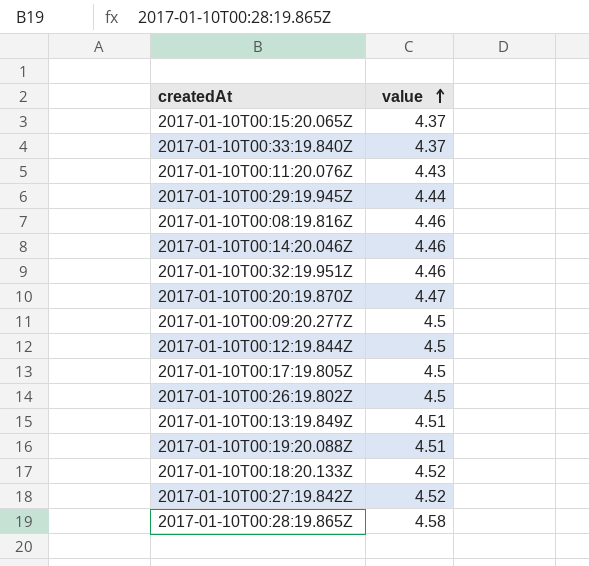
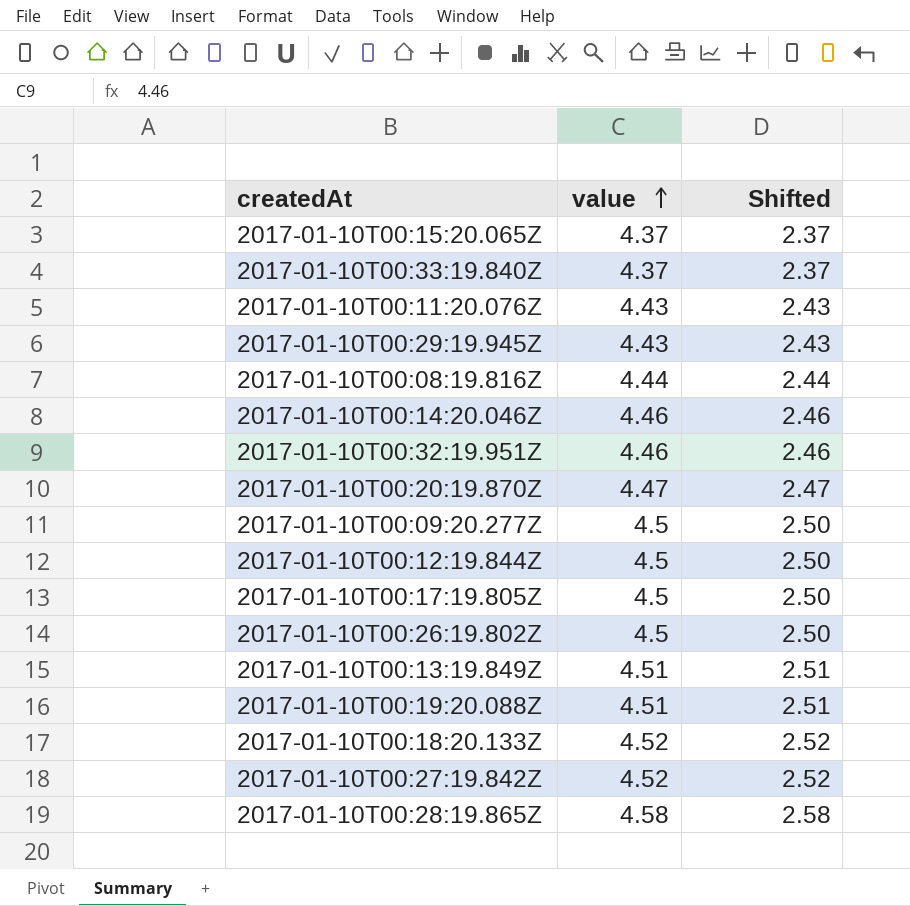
column Shifted | formula: none -> [value] - 2
2017-01-10T00:29:19.945Z | value: 4.44 -> 4.43
2017-01-10T00:08:19.816Z | value: 4.46 -> 4.44

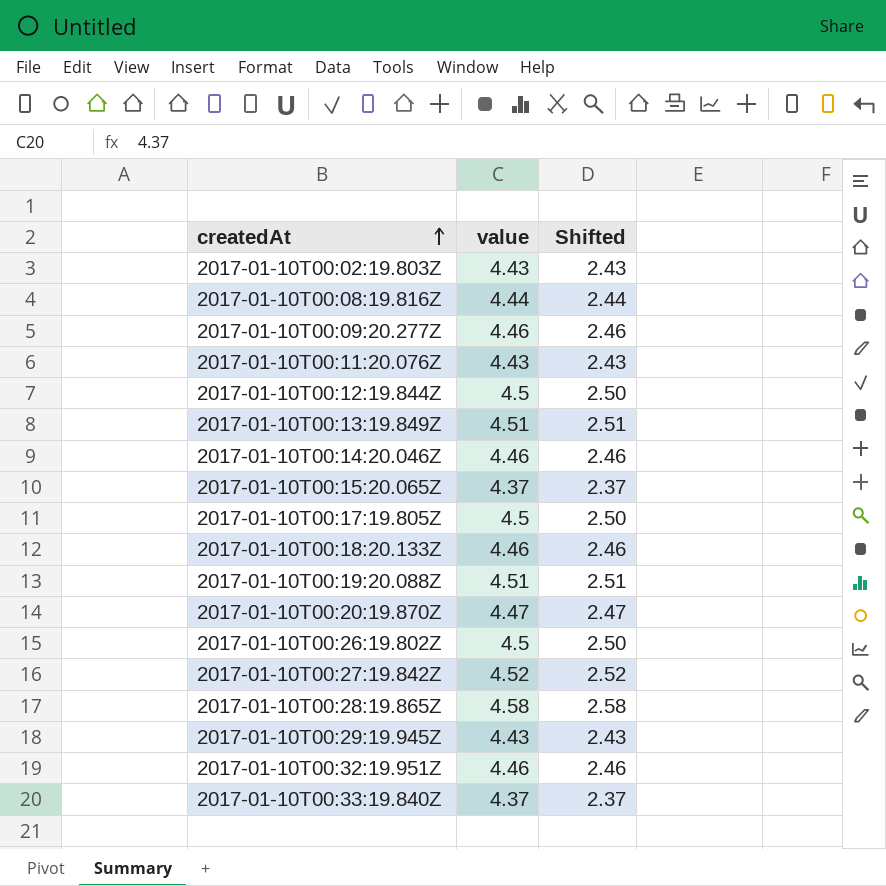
row order: value ascending -> createdAt ascending
row 2017-01-10T00:02:19.803Z: none -> 4.43 | 2.43
2017-01-10T00:09:20.277Z | value: 4.5 -> 4.46
2017-01-10T00:09:20.277Z | Shifted: 2.50 -> 2.46
2017-01-10T00:18:20.133Z | value: 4.52 -> 4.46
2017-01-10T00:18:20.133Z | Shifted: 2.52 -> 2.46

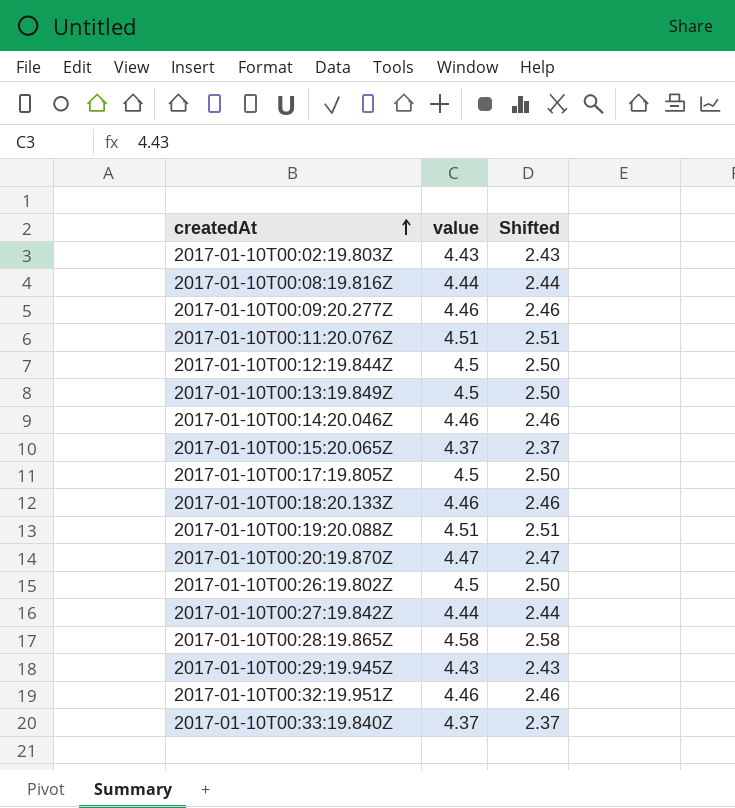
2017-01-10T00:11:20.076Z | value: 4.43 -> 4.51
2017-01-10T00:11:20.076Z | Shifted: 2.43 -> 2.51
2017-01-10T00:13:19.849Z | value: 4.51 -> 4.5
2017-01-10T00:13:19.849Z | Shifted: 2.51 -> 2.50
2017-01-10T00:27:19.842Z | value: 4.52 -> 4.44
2017-01-10T00:27:19.842Z | Shifted: 2.52 -> 2.44

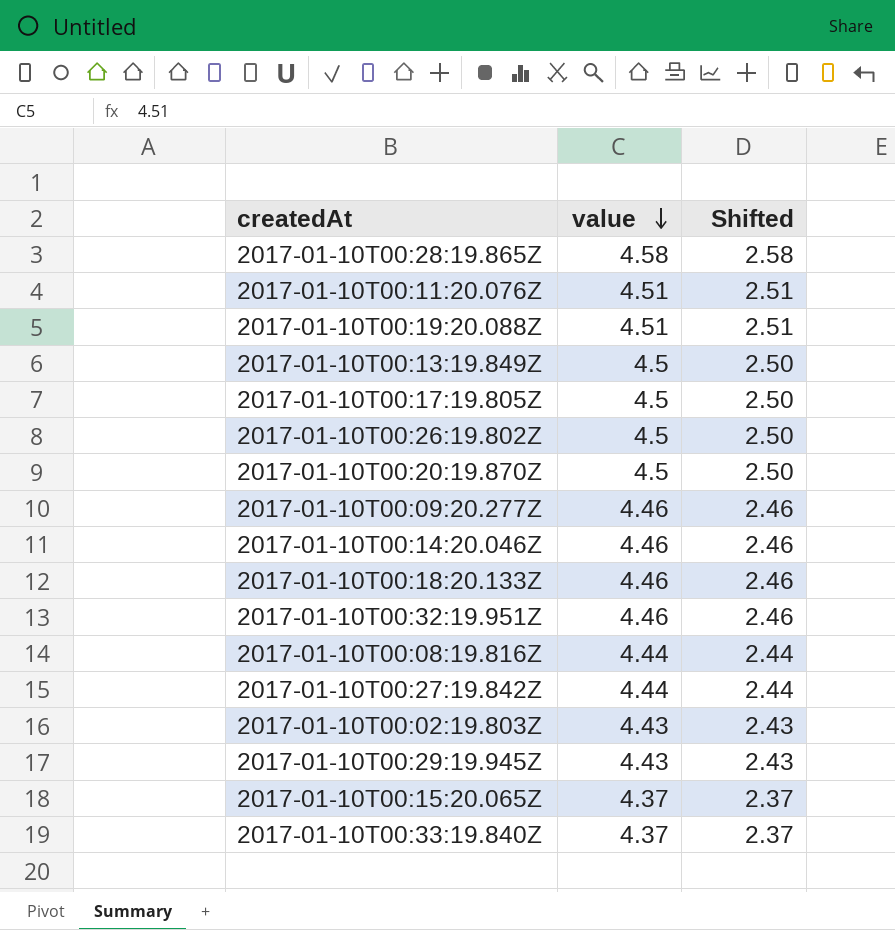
row order: createdAt ascending -> value descending
row 2017-01-10T00:12:19.844Z: 4.5 | 2.50 -> none
2017-01-10T00:20:19.870Z | value: 4.47 -> 4.5
2017-01-10T00:20:19.870Z | Shifted: 2.47 -> 2.50

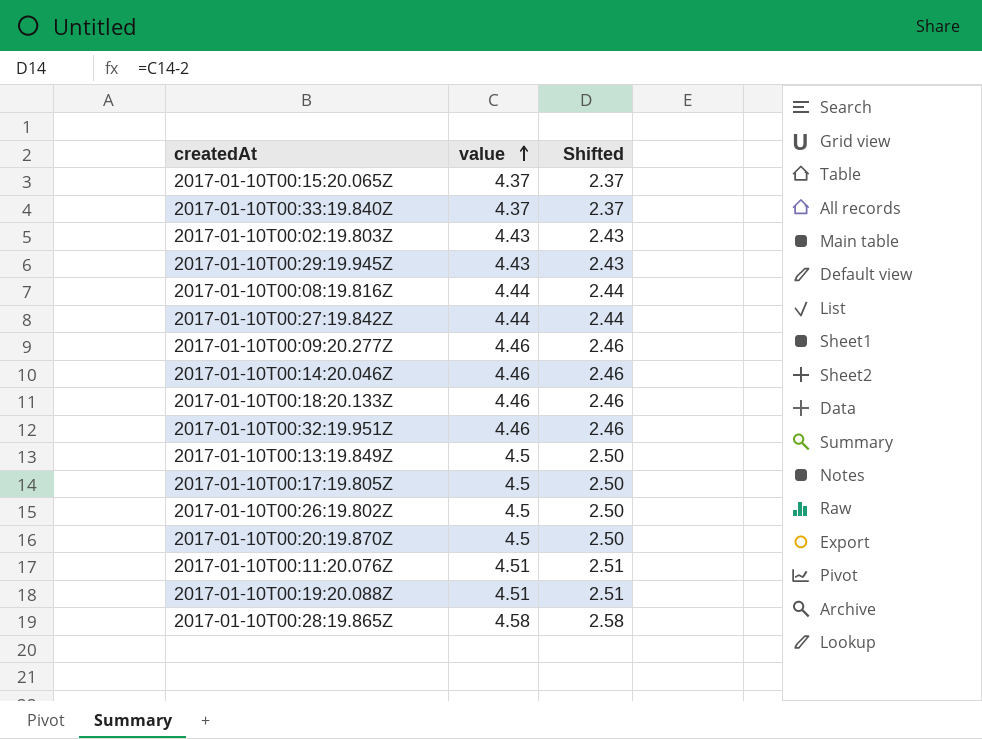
row order: value descending -> value ascending

